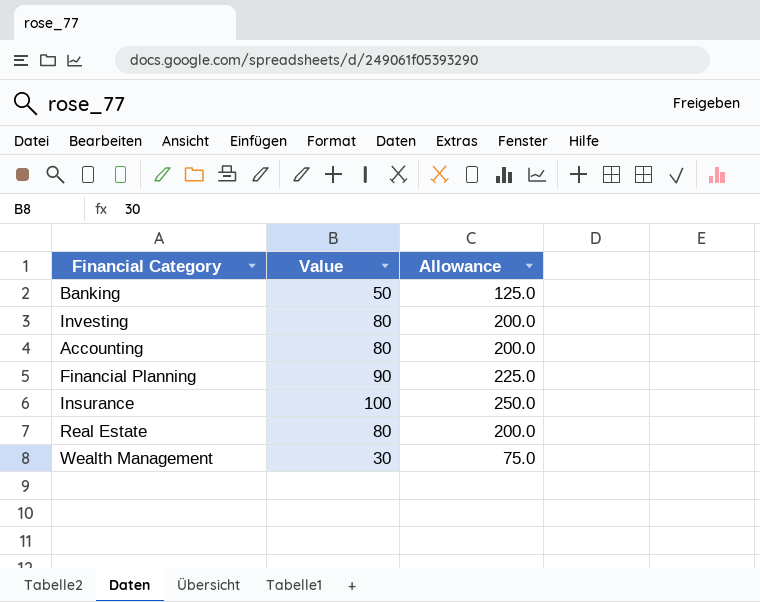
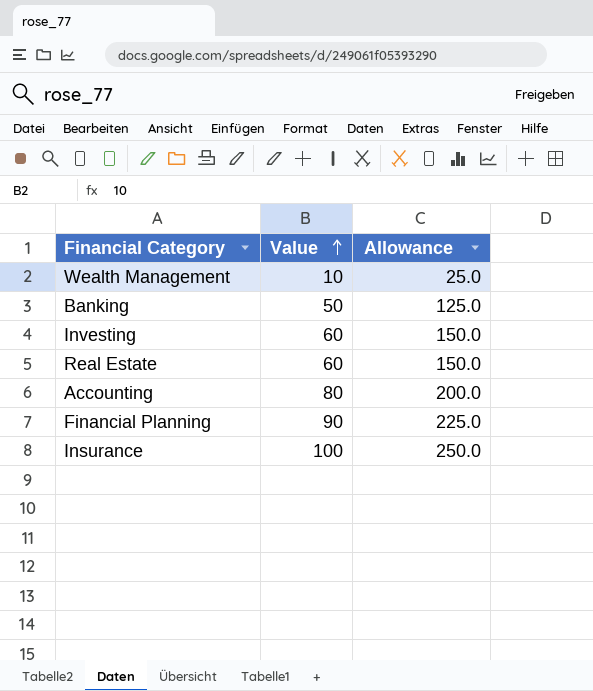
row order: none -> Value ascending
Wealth Management | Value: 30 -> 10
Wealth Management | Allowance: 75.0 -> 25.0
Investing | Value: 80 -> 60
Investing | Allowance: 200.0 -> 150.0
Real Estate | Value: 80 -> 60
Real Estate | Allowance: 200.0 -> 150.0

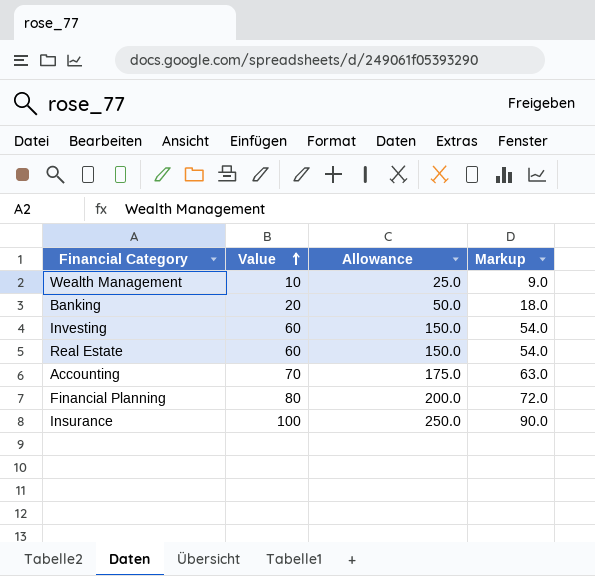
column Markup | formula: none -> [Value] * 0.9
Banking | Value: 50 -> 20
Banking | Allowance: 125.0 -> 50.0
Accounting | Value: 80 -> 70
Accounting | Allowance: 200.0 -> 175.0
Financial Planning | Value: 90 -> 80
Financial Planning | Allowance: 225.0 -> 200.0

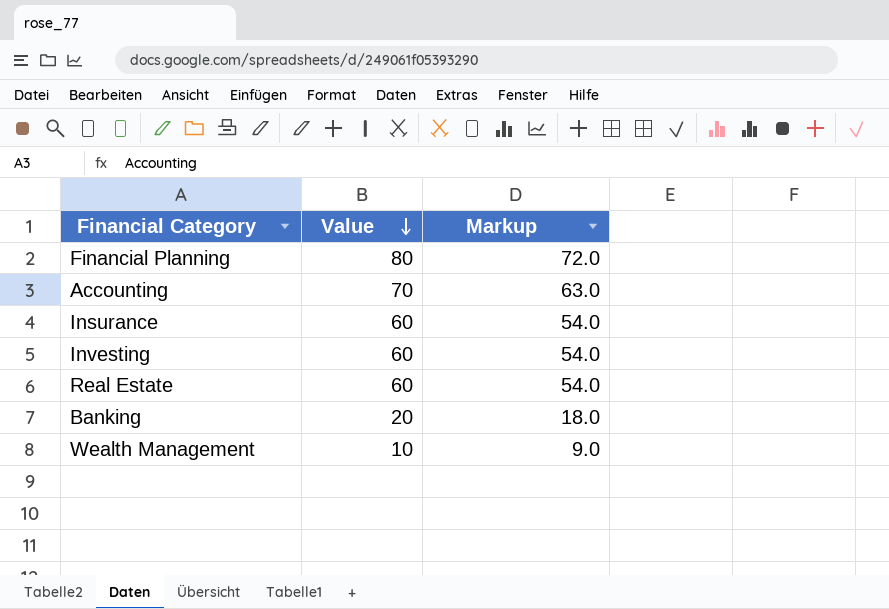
row order: Value ascending -> Value descending
column Allowance | formula: [Value] * 2.5 -> none
Insurance | Value: 100 -> 60
Insurance | Markup: 90.0 -> 54.0

